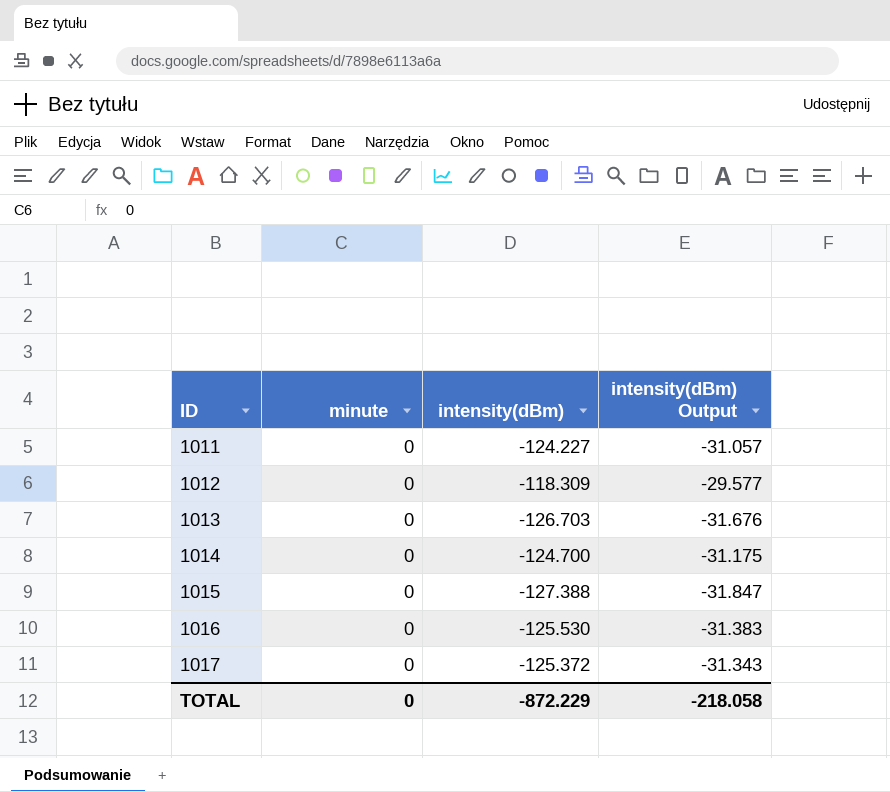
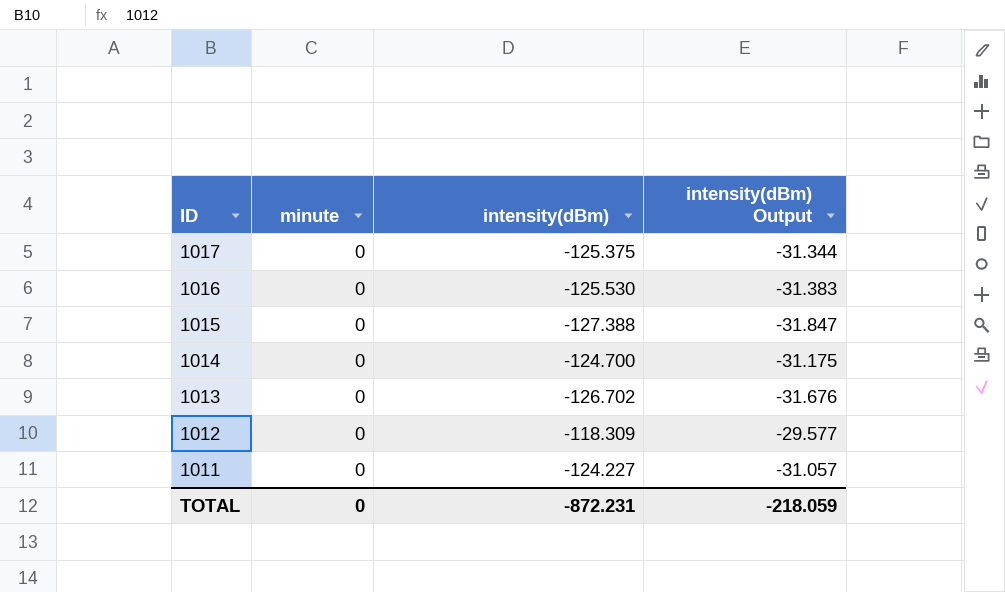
row order: ID ascending -> ID descending
1017 | intensity(dBm): -125.372 -> -125.375
1017 | intensity(dBm) Output: -31.343 -> -31.344
1013 | intensity(dBm): -126.703 -> -126.702
TOTAL | intensity(dBm): -872.229 -> -872.231
TOTAL | intensity(dBm) Output: -218.058 -> -218.059

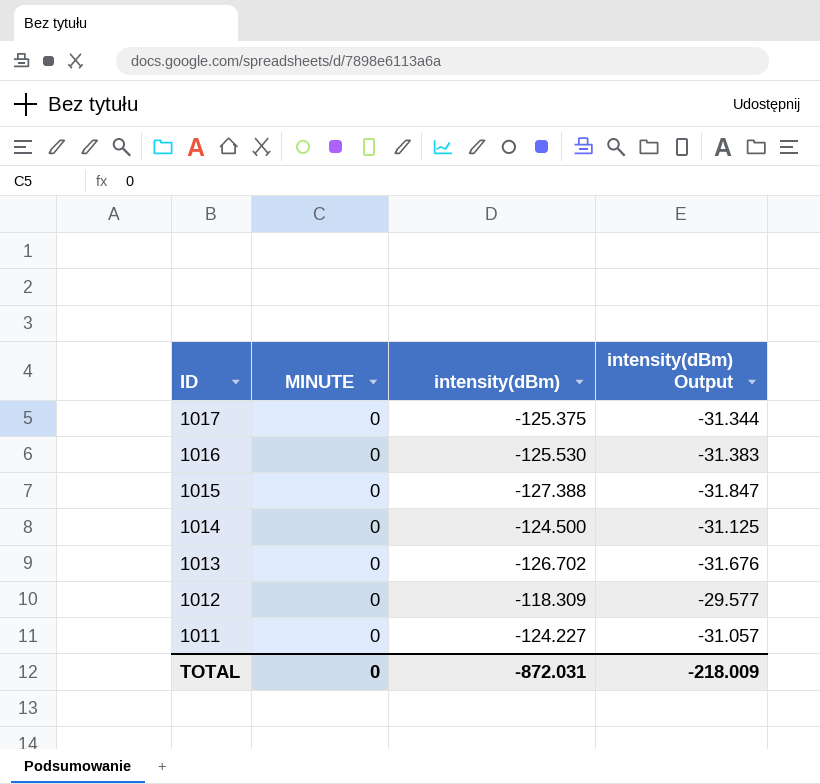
column name: minute -> MINUTE
1014 | intensity(dBm): -124.700 -> -124.500
1014 | intensity(dBm) Output: -31.175 -> -31.125
TOTAL | intensity(dBm): -872.231 -> -872.031
TOTAL | intensity(dBm) Output: -218.059 -> -218.009

